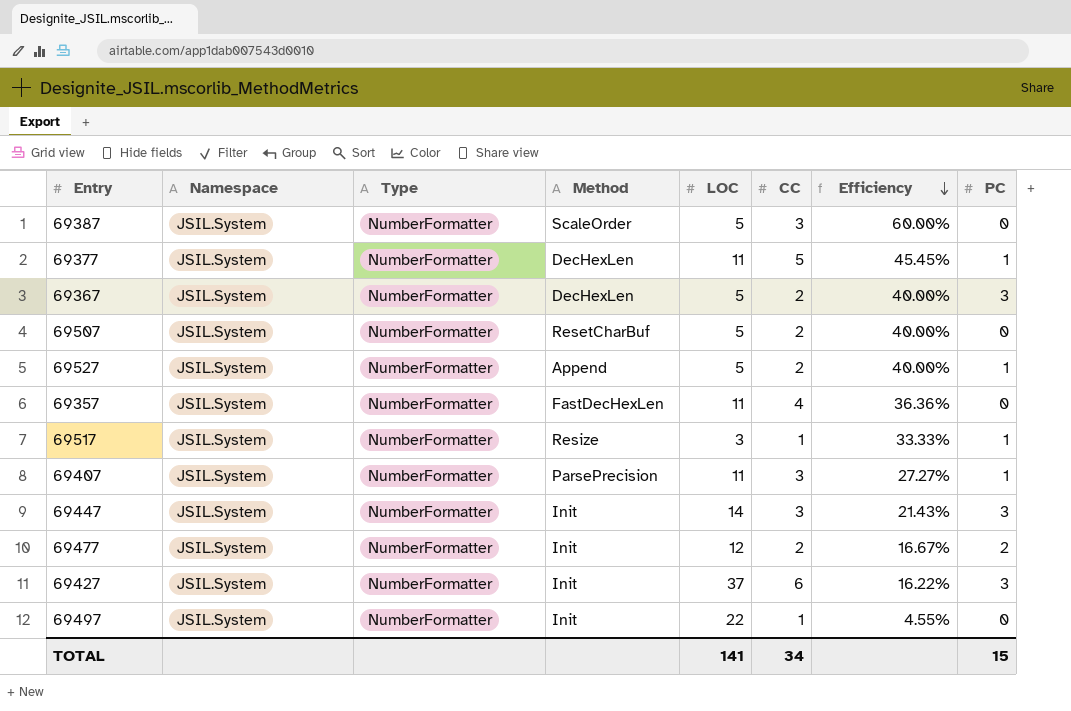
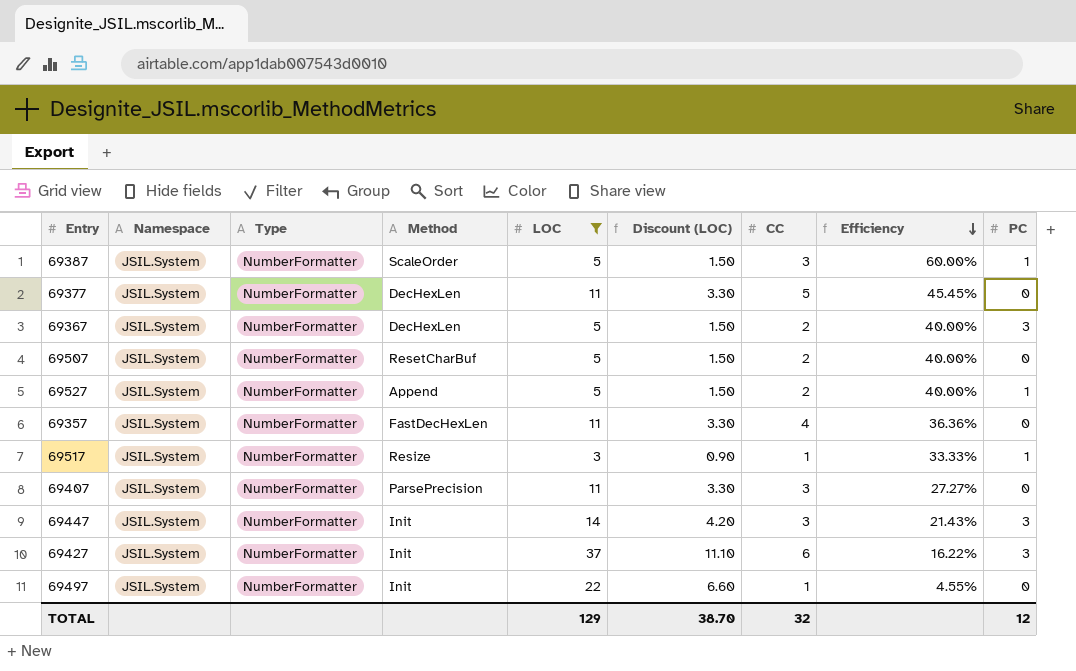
filter: none -> LOC != 12
column Discount (LOC) | formula: none -> [LOC] * 0.3
69387 | PC: 0 -> 1
69377 | PC: 1 -> 0
69407 | PC: 1 -> 0
TOTAL | LOC: 141 -> 129
TOTAL | CC: 34 -> 32
TOTAL | PC: 15 -> 12

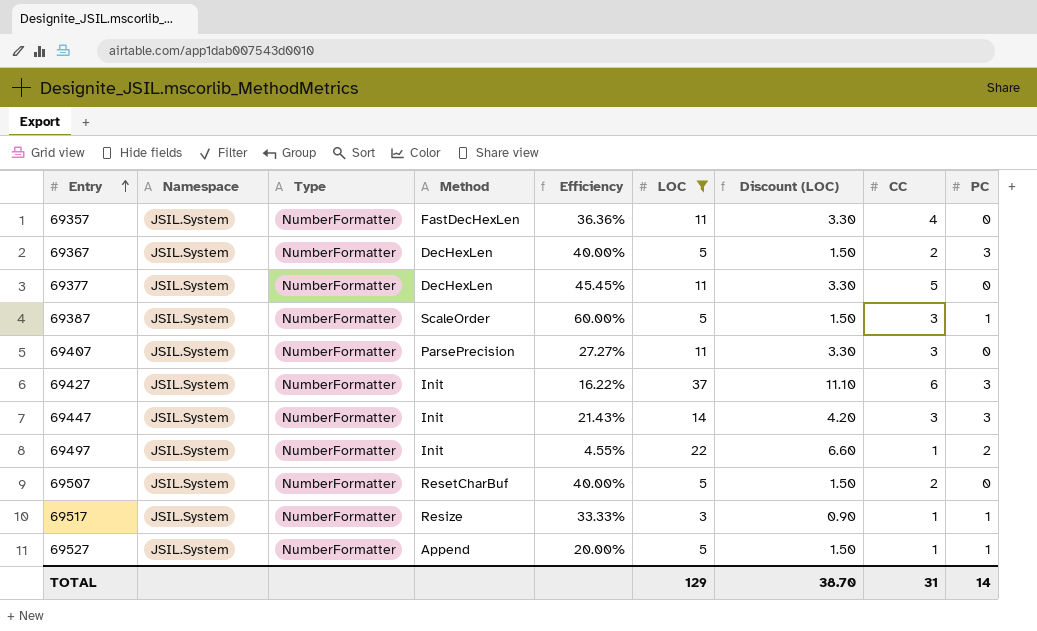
row order: Efficiency descending -> Entry ascending
column Efficiency | position: 8 -> 5
69497 | PC: 0 -> 2
69527 | Efficiency: 40.00% -> 20.00%
69527 | CC: 2 -> 1
TOTAL | CC: 32 -> 31
TOTAL | PC: 12 -> 14

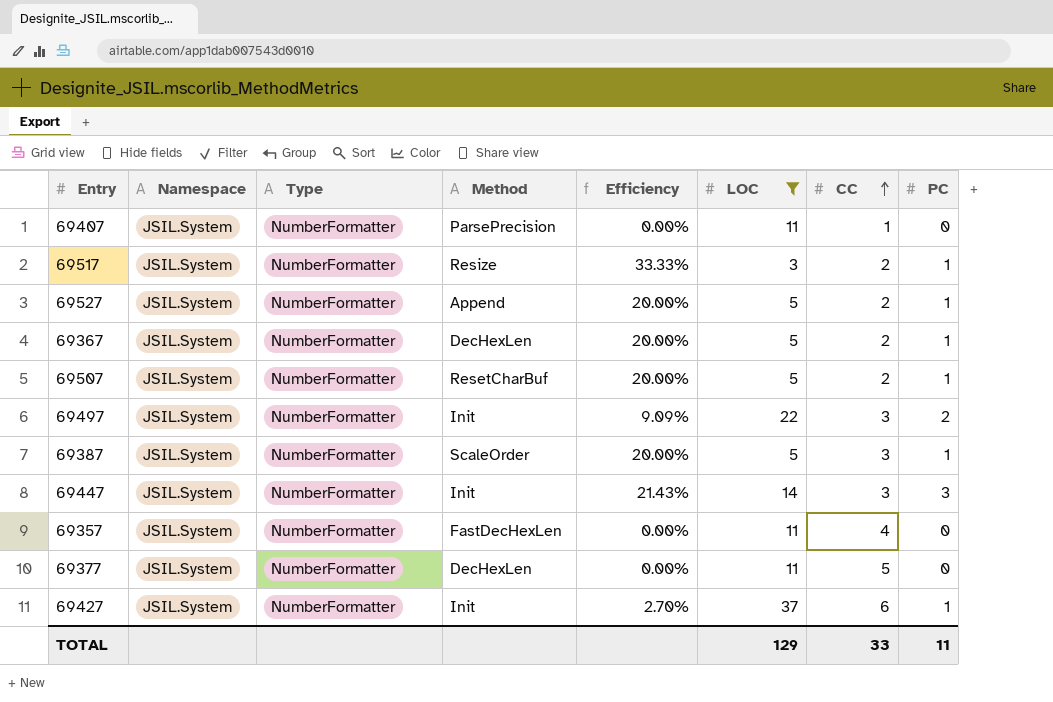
row order: Entry ascending -> CC ascending
column Discount (LOC) | formula: [LOC] * 0.3 -> none
column Efficiency | formula: [CC] / [LOC] -> [PC] / [LOC]
69407 | CC: 3 -> 1
69517 | CC: 1 -> 2
69527 | CC: 1 -> 2
69367 | PC: 3 -> 1
69507 | PC: 0 -> 1
69497 | CC: 1 -> 3
69427 | PC: 3 -> 1
TOTAL | CC: 31 -> 33
TOTAL | PC: 14 -> 11

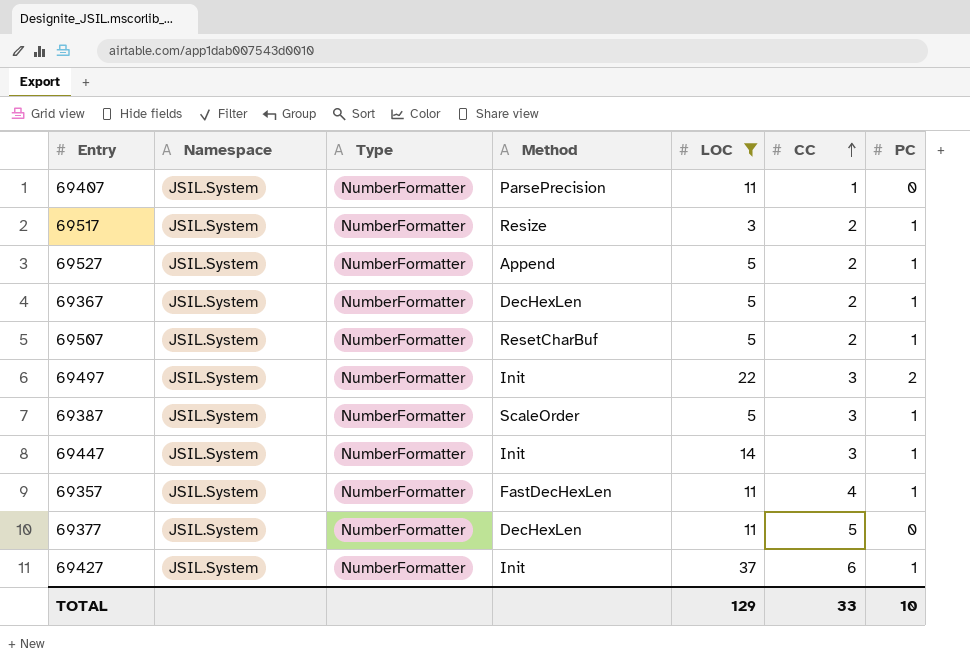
column Efficiency | formula: [PC] / [LOC] -> none
69447 | PC: 3 -> 1
69357 | PC: 0 -> 1
TOTAL | PC: 11 -> 10

